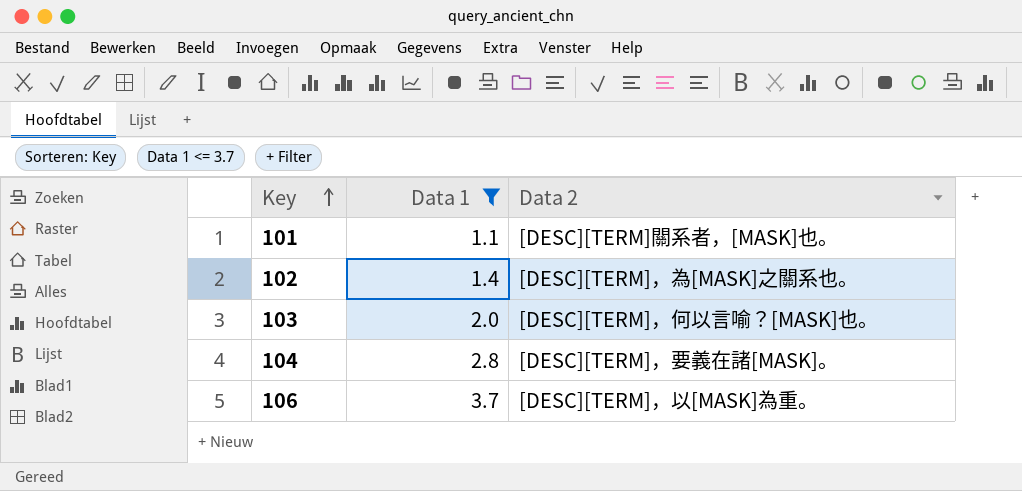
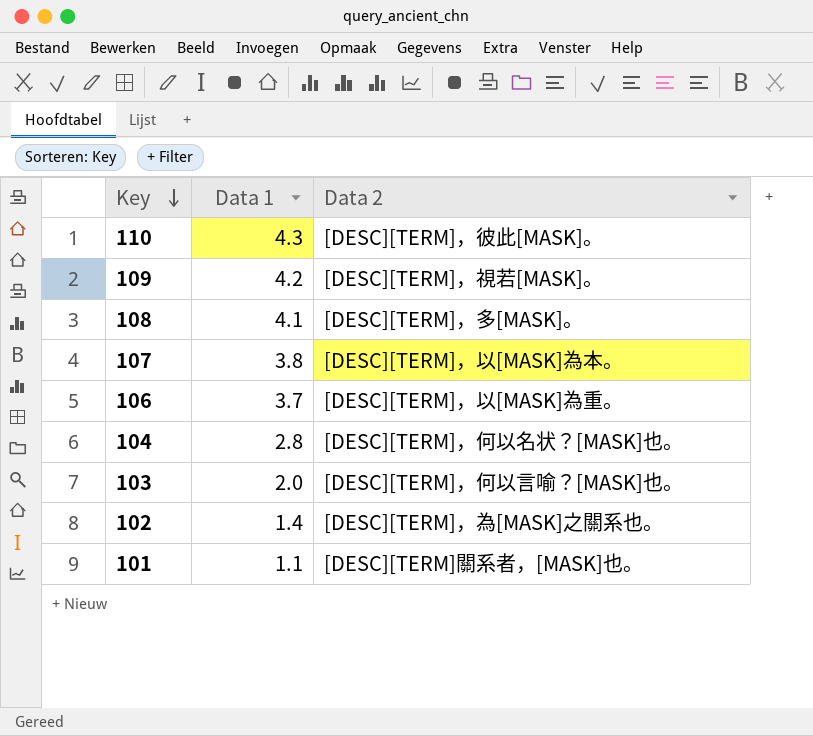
filter: Data 1 <= 3.7 -> none
row order: Key ascending -> Key descending
104 | Data 2: [DESC][TERM]，要義在諸[MASK]。 -> [DESC][TERM]，何以名状？[MASK]也。

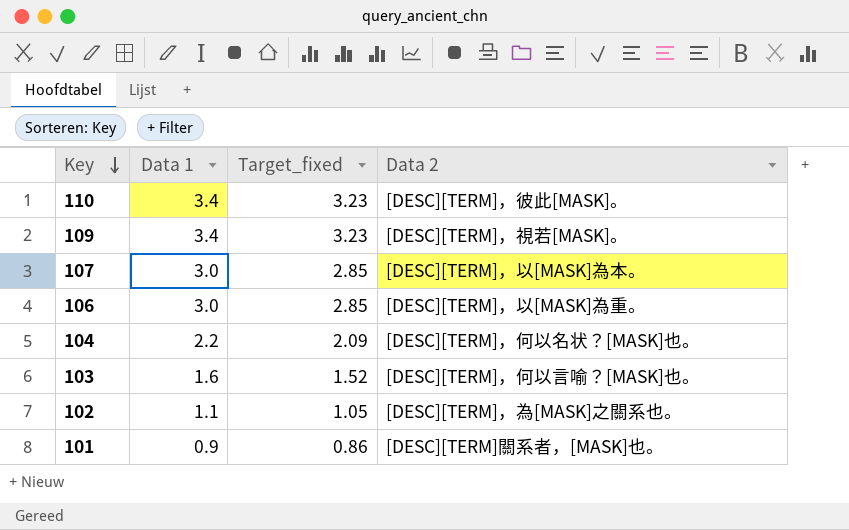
column Target_fixed | formula: none -> [Data 1] * 0.95
row 108: 4.1 | [DESC][TERM]，多[MASK]。 -> none
110 | Data 1: 4.3 -> 3.4
109 | Data 1: 4.2 -> 3.4
107 | Data 1: 3.8 -> 3.0
106 | Data 1: 3.7 -> 3.0
104 | Data 1: 2.8 -> 2.2
103 | Data 1: 2.0 -> 1.6
102 | Data 1: 1.4 -> 1.1
101 | Data 1: 1.1 -> 0.9

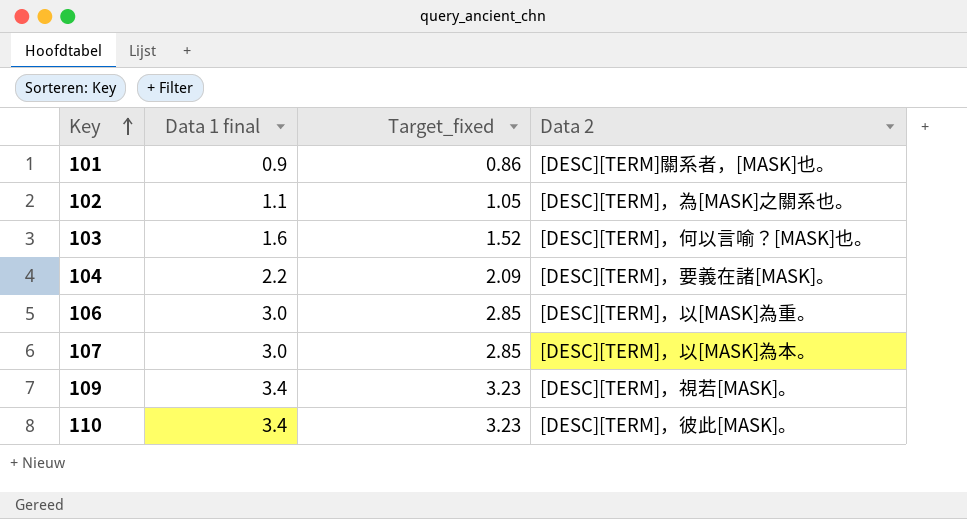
row order: Key descending -> Key ascending
column name: Data 1 -> Data 1 final
104 | Data 2: [DESC][TERM]，何以名状？[MASK]也。 -> [DESC][TERM]，要義在諸[MASK]。

